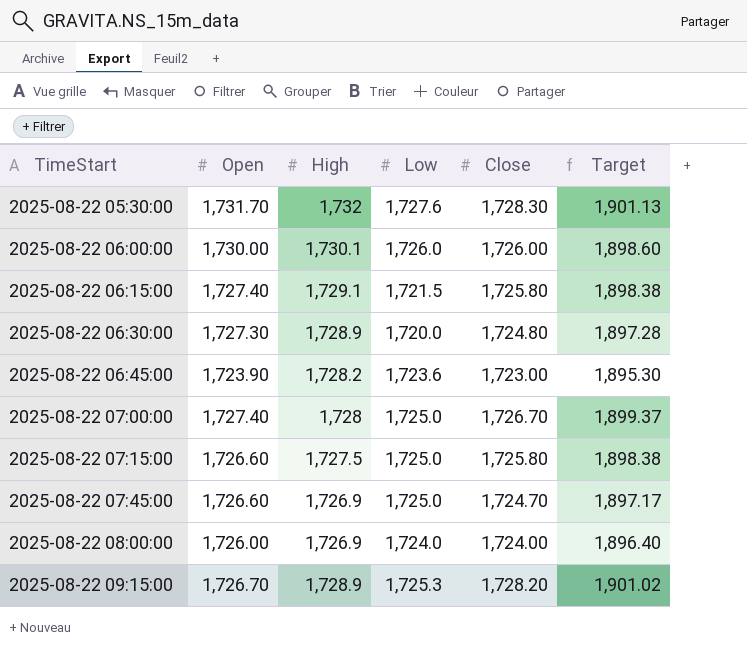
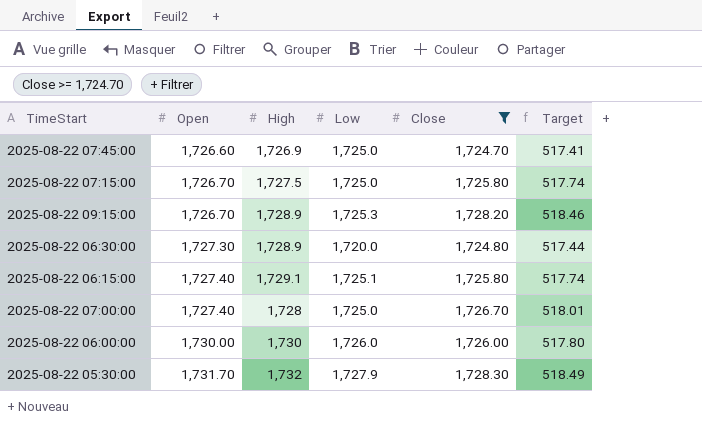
filter: none -> Close >= 1,724.70
row order: TimeStart ascending -> Open ascending
column Target | formula: [Close] * 1.1 -> [Close] * 0.3
2025-08-22 07:15:00 | Open: 1,726.60 -> 1,726.70
2025-08-22 06:15:00 | Low: 1,721.5 -> 1,725.1
2025-08-22 06:00:00 | High: 1,730.1 -> 1,730
2025-08-22 05:30:00 | Low: 1,727.6 -> 1,727.9

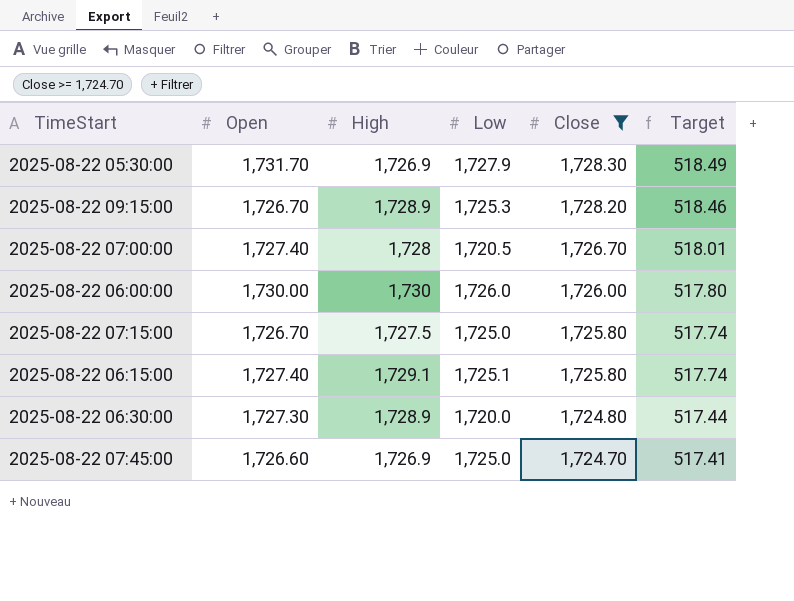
row order: Open ascending -> Close descending
2025-08-22 05:30:00 | High: 1,732 -> 1,726.9
2025-08-22 07:00:00 | Low: 1,725.0 -> 1,720.5

